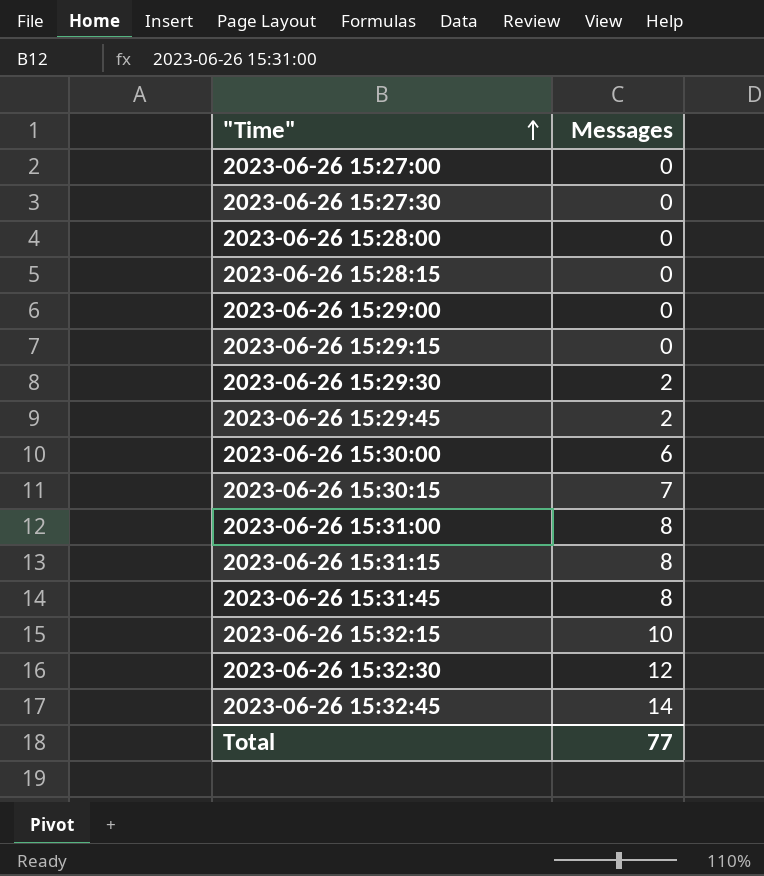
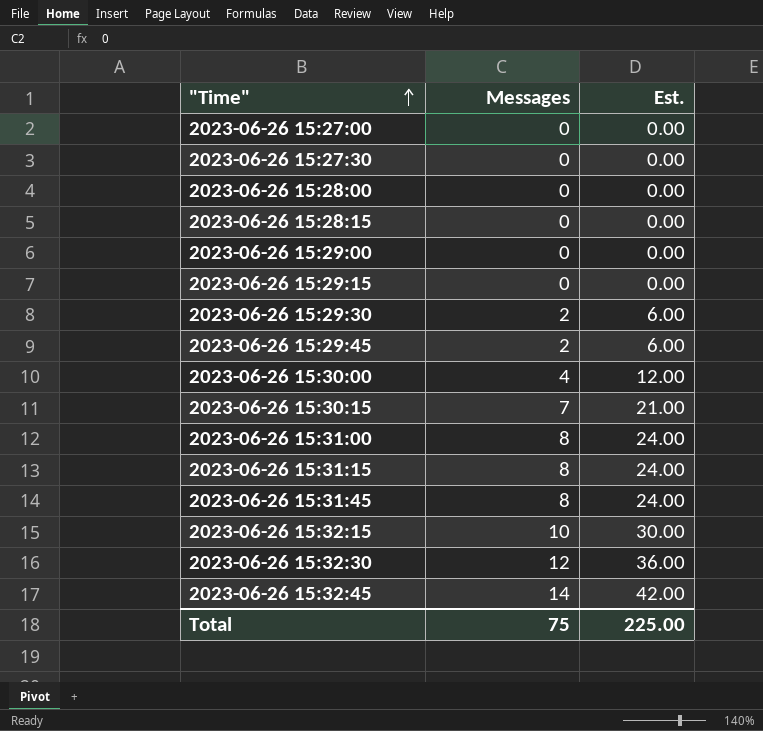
column Est. | formula: none -> [Messages] * 3
2023-06-26 15:30:00 | Messages: 6 -> 4
Total | Messages: 77 -> 75

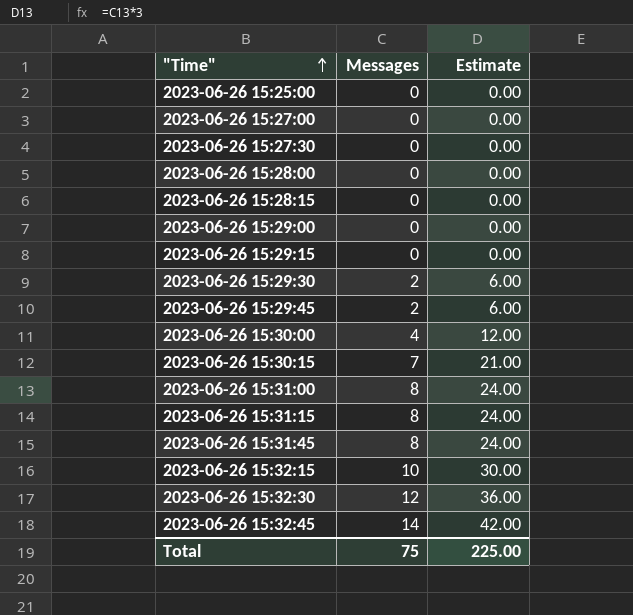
column name: Est. -> Estimate
row 2023-06-26 15:25:00: none -> 0 | 0.00

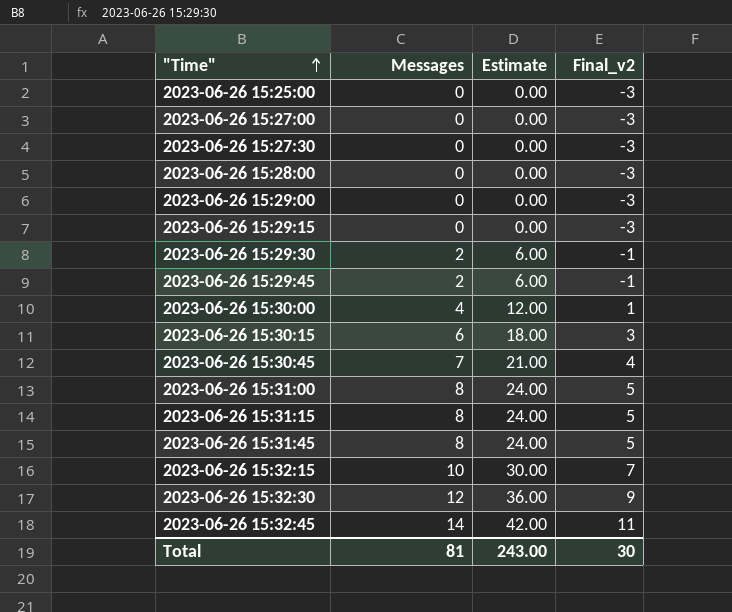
column Final_v2 | formula: none -> [Messages] - 3
row 2023-06-26 15:28:15: 0 | 0.00 -> none
2023-06-26 15:30:15 | Messages: 7 -> 6
2023-06-26 15:30:15 | Estimate: 21.00 -> 18.00
row 2023-06-26 15:30:45: none -> 7 | 21.00 | 4
Total | Messages: 75 -> 81
Total | Estimate: 225.00 -> 243.00

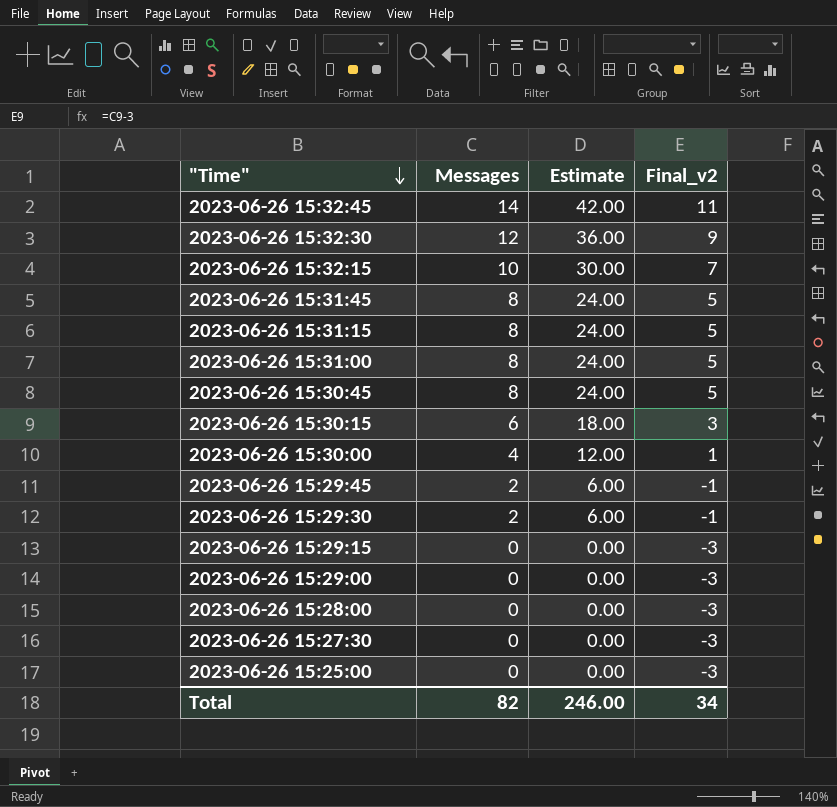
row order: "Time" ascending -> "Time" descending
row 2023-06-26 15:27:00: 0 | 0.00 | -3 -> none
2023-06-26 15:30:45 | Messages: 7 -> 8
2023-06-26 15:30:45 | Estimate: 21.00 -> 24.00
2023-06-26 15:30:45 | Final_v2: 4 -> 5
Total | Messages: 81 -> 82
Total | Estimate: 243.00 -> 246.00
Total | Final_v2: 30 -> 34

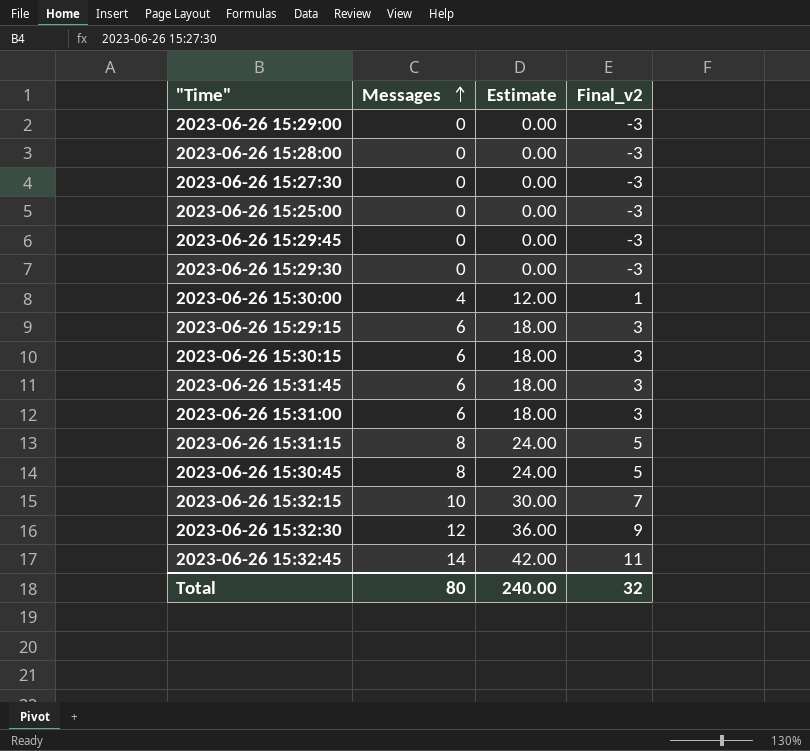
row order: "Time" descending -> Messages ascending
2023-06-26 15:29:45 | Messages: 2 -> 0
2023-06-26 15:29:45 | Estimate: 6.00 -> 0.00
2023-06-26 15:29:45 | Final_v2: -1 -> -3
2023-06-26 15:29:30 | Messages: 2 -> 0
2023-06-26 15:29:30 | Estimate: 6.00 -> 0.00
2023-06-26 15:29:30 | Final_v2: -1 -> -3
2023-06-26 15:29:15 | Messages: 0 -> 6
2023-06-26 15:29:15 | Estimate: 0.00 -> 18.00
2023-06-26 15:29:15 | Final_v2: -3 -> 3
2023-06-26 15:31:45 | Messages: 8 -> 6
2023-06-26 15:31:45 | Estimate: 24.00 -> 18.00
2023-06-26 15:31:45 | Final_v2: 5 -> 3
2023-06-26 15:31:00 | Messages: 8 -> 6
2023-06-26 15:31:00 | Estimate: 24.00 -> 18.00
2023-06-26 15:31:00 | Final_v2: 5 -> 3
Total | Messages: 82 -> 80
Total | Estimate: 246.00 -> 240.00
Total | Final_v2: 34 -> 32

